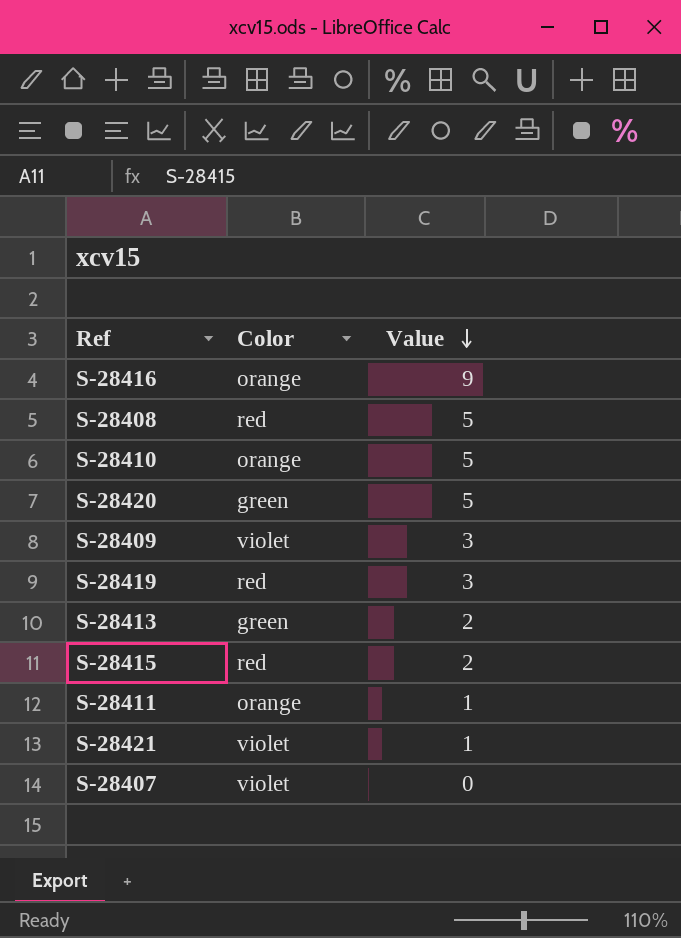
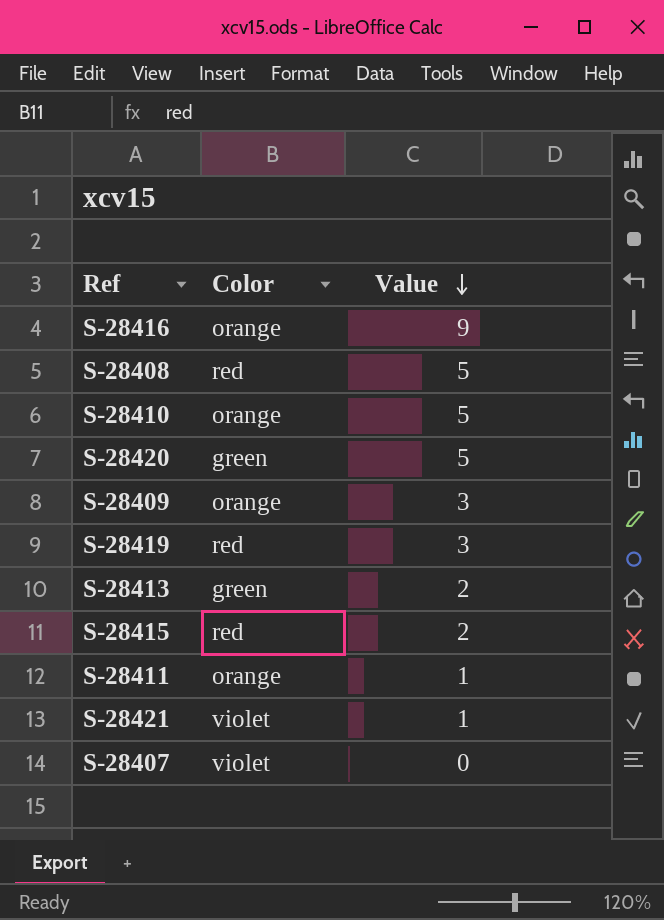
S-28409 | Color: violet -> orange

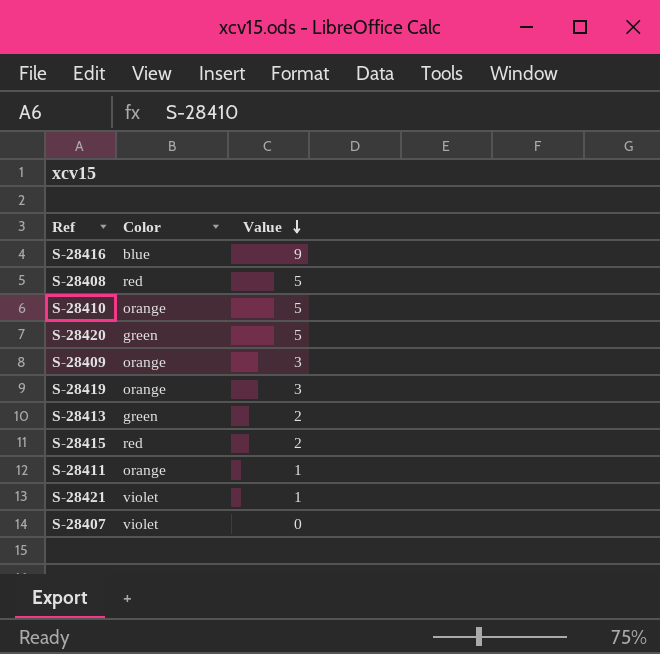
S-28416 | Color: orange -> blue
S-28419 | Color: red -> orange

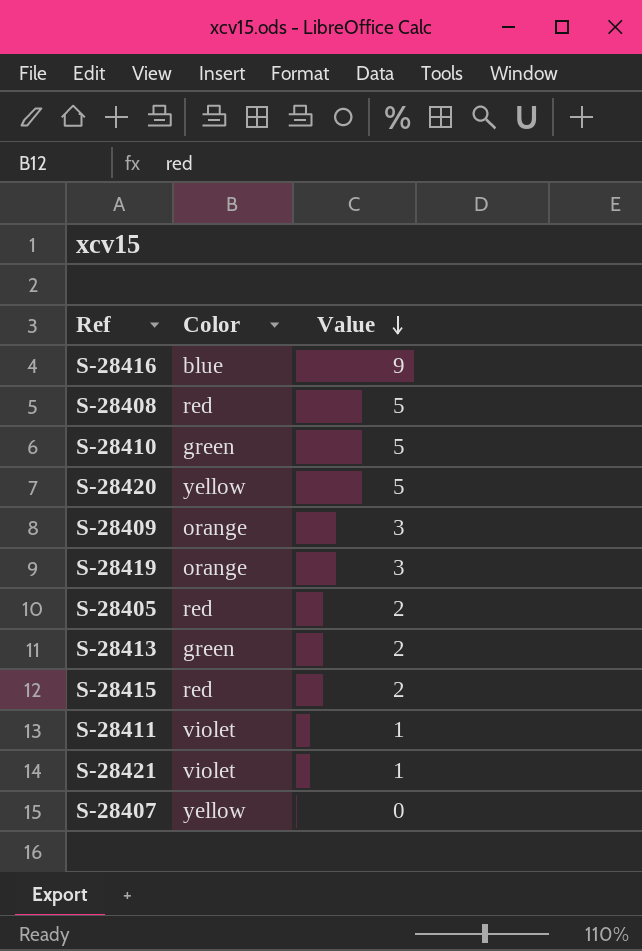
S-28410 | Color: orange -> green
S-28420 | Color: green -> yellow
row S-28405: none -> red | 2
S-28411 | Color: orange -> violet
S-28407 | Color: violet -> yellow

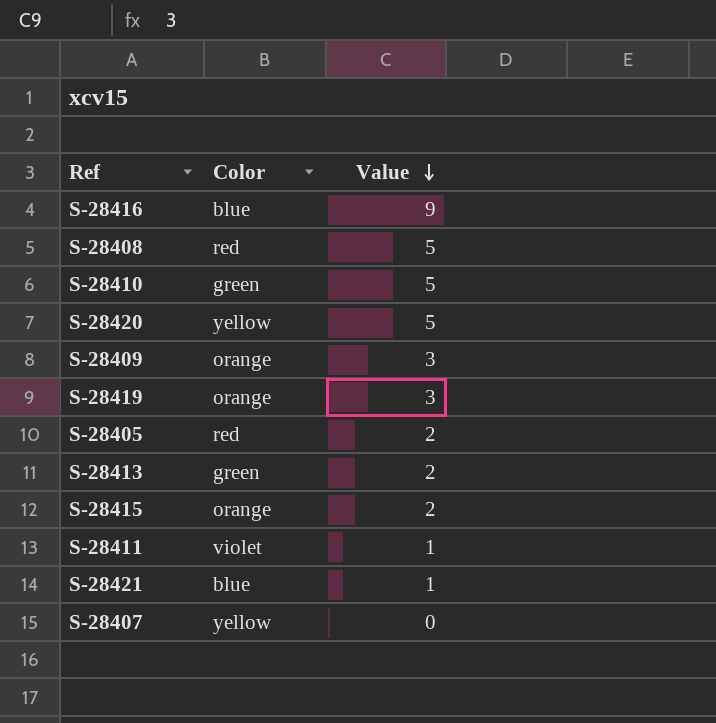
S-28415 | Color: red -> orange
S-28421 | Color: violet -> blue

